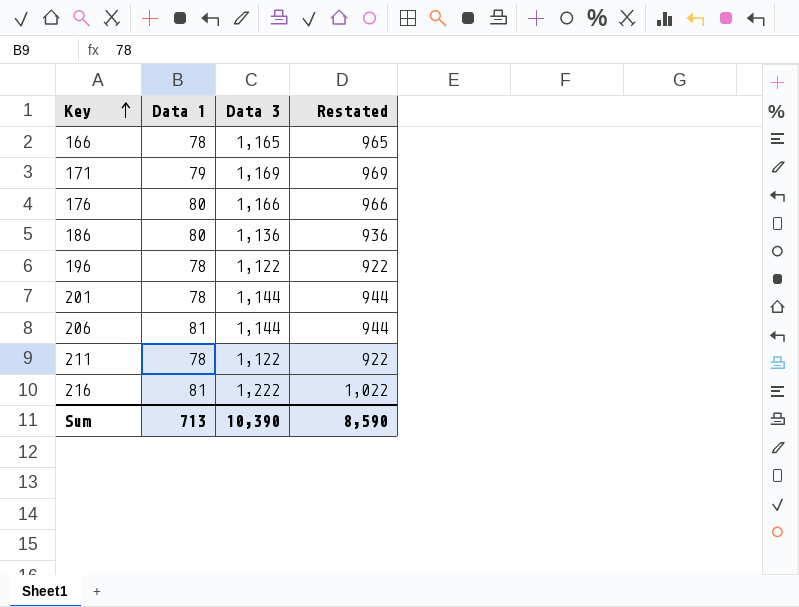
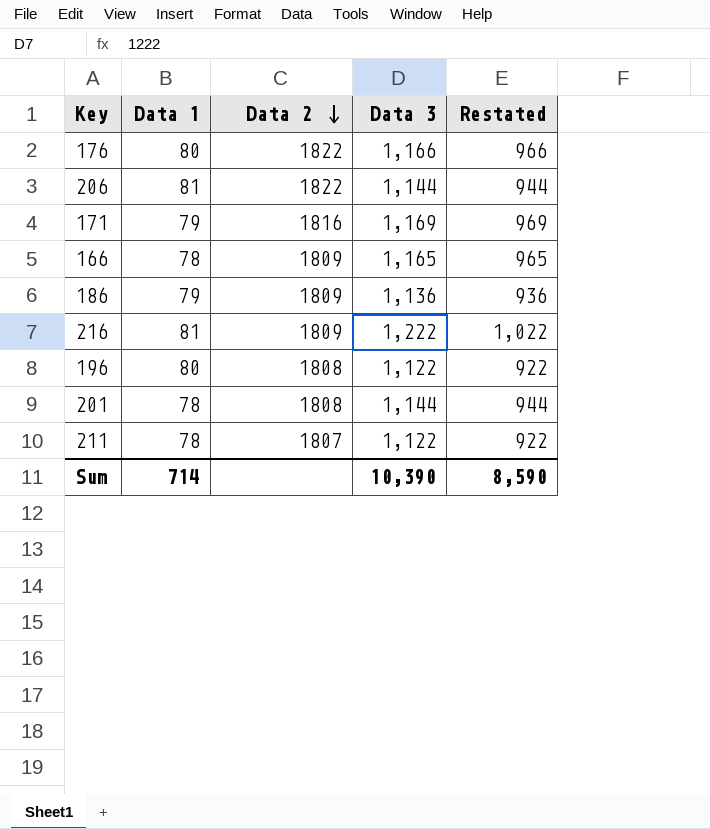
row order: Key ascending -> Data 2 descending
column Data 2 | position: none -> 3
186 | Data 1: 80 -> 79
196 | Data 1: 78 -> 80
Sum | Data 1: 713 -> 714

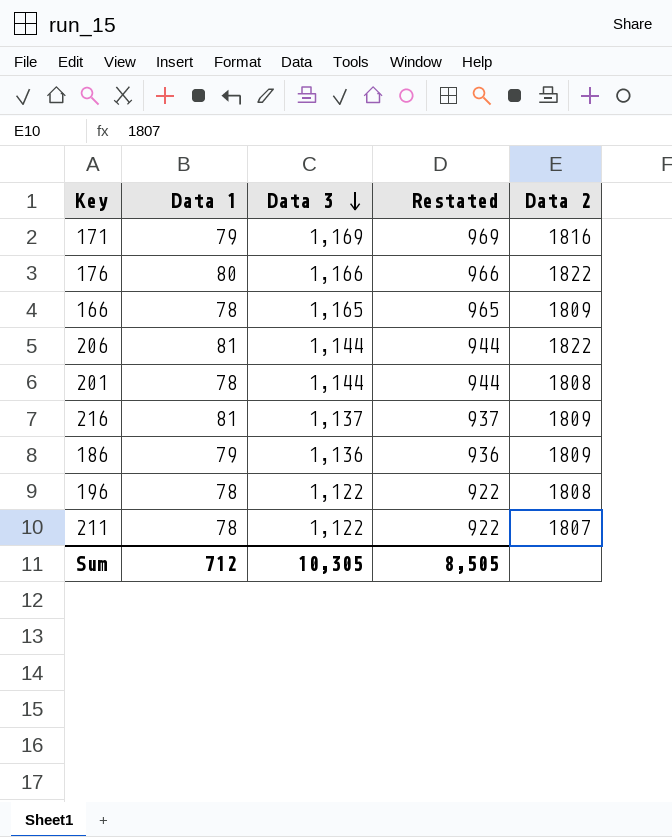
row order: Data 2 descending -> Data 3 descending
column Data 2 | position: 3 -> 5
216 | Data 3: 1,222 -> 1,137
216 | Restated: 1,022 -> 937
196 | Data 1: 80 -> 78
Sum | Data 1: 714 -> 712
Sum | Data 3: 10,390 -> 10,305
Sum | Restated: 8,590 -> 8,505

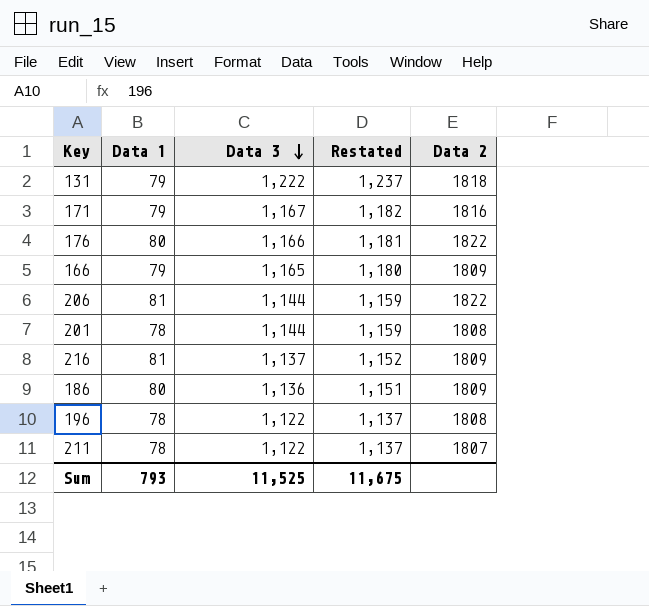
column Restated | formula: [Data 3] - 200 -> [Data 3] + 15
row 131: none -> 79 | 1,222 | 1,237 | 1818
171 | Data 3: 1,169 -> 1,167
166 | Data 1: 78 -> 79
186 | Data 1: 79 -> 80
Sum | Data 1: 712 -> 793
Sum | Data 3: 10,305 -> 11,525
Sum | Restated: 8,505 -> 11,675

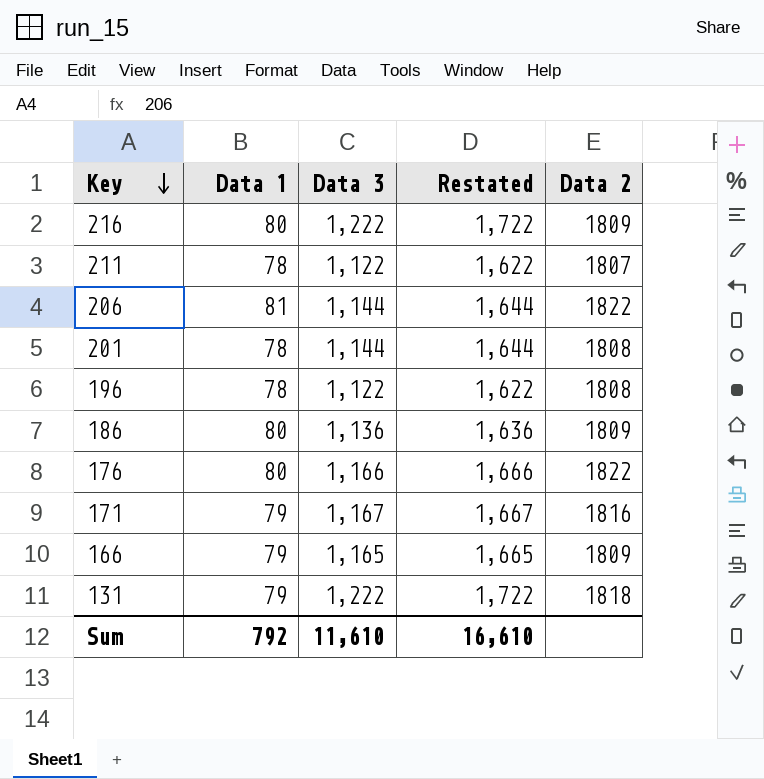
row order: Data 3 descending -> Key descending
column Restated | formula: [Data 3] + 15 -> [Data 3] + 500
216 | Data 1: 81 -> 80
216 | Data 3: 1,137 -> 1,222
Sum | Data 1: 793 -> 792
Sum | Data 3: 11,525 -> 11,610
Sum | Restated: 11,675 -> 16,610

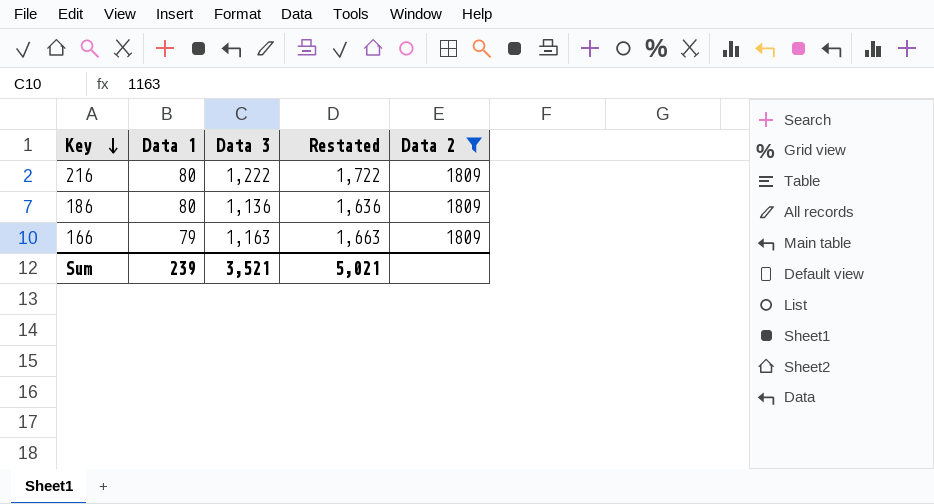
filter: none -> Data 2 = 1809
166 | Data 3: 1,165 -> 1,163
166 | Restated: 1,665 -> 1,663
Sum | Data 1: 792 -> 239
Sum | Data 3: 11,610 -> 3,521
Sum | Restated: 16,610 -> 5,021

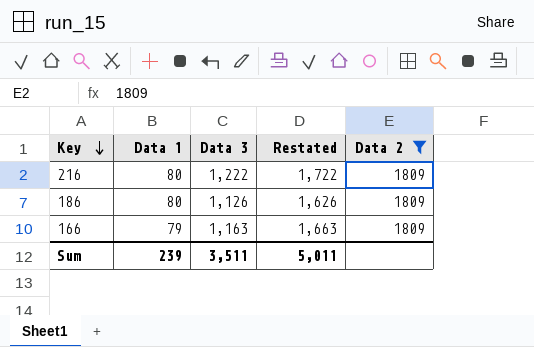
186 | Data 3: 1,136 -> 1,126
186 | Restated: 1,636 -> 1,626
Sum | Data 3: 3,521 -> 3,511
Sum | Restated: 5,021 -> 5,011

